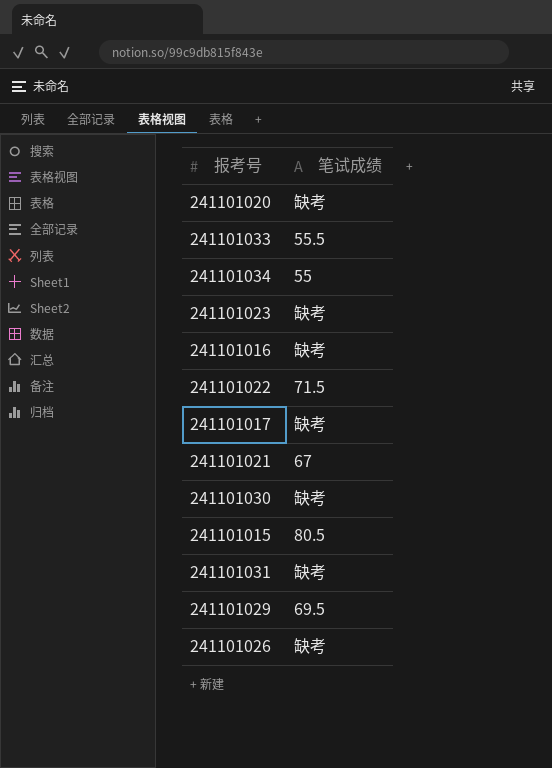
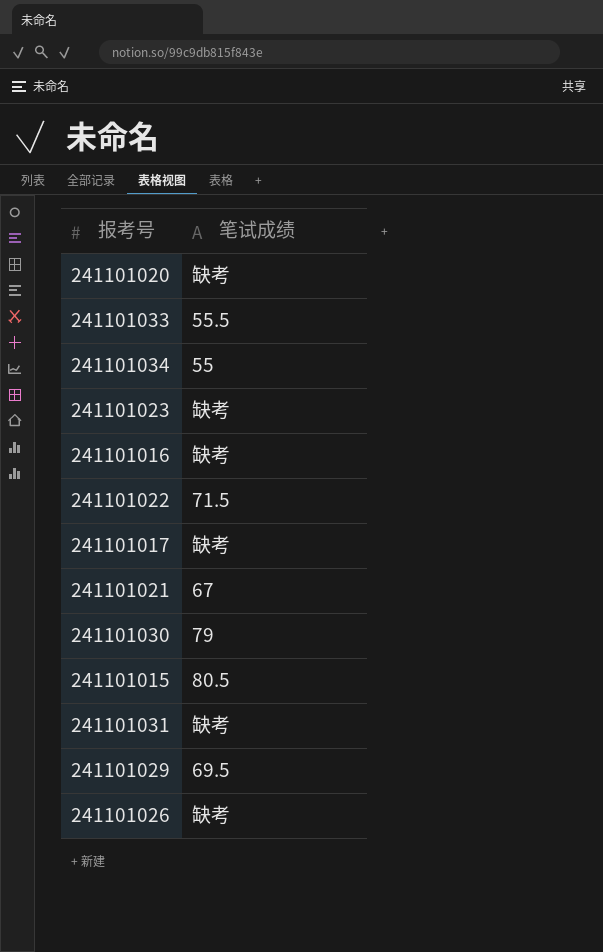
241101030 | 笔试成绩: 缺考 -> 79

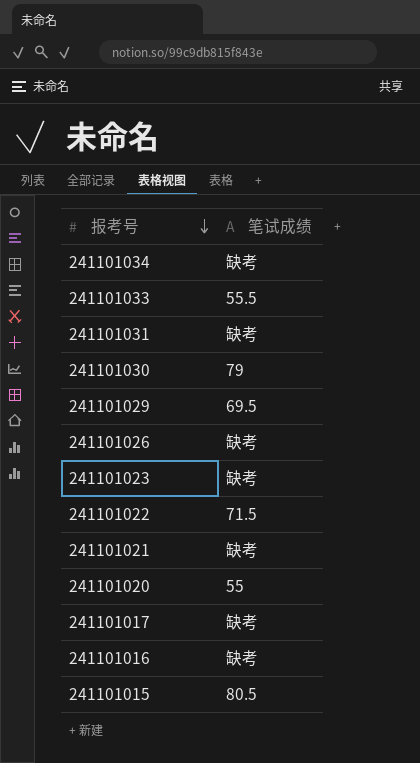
row order: none -> 报考号 descending
241101034 | 笔试成绩: 55 -> 缺考
241101021 | 笔试成绩: 67 -> 缺考
241101020 | 笔试成绩: 缺考 -> 55

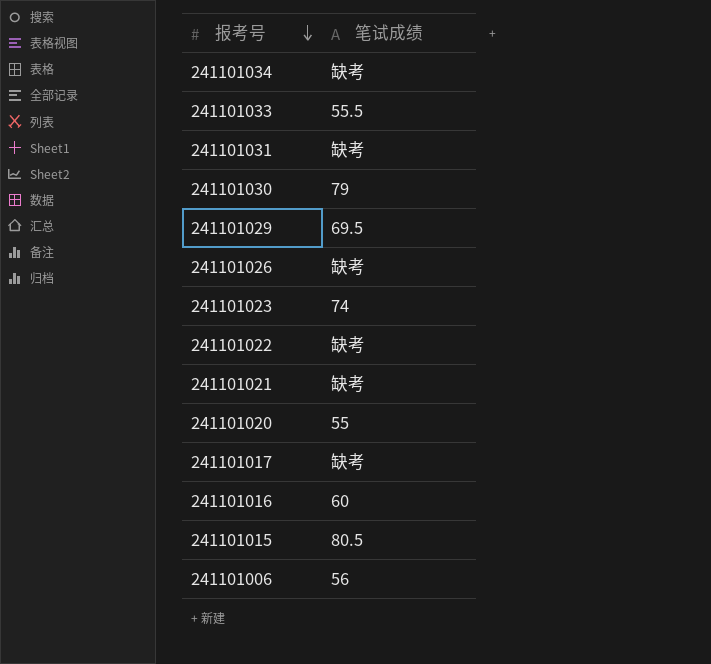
241101023 | 笔试成绩: 缺考 -> 74
241101022 | 笔试成绩: 71.5 -> 缺考
241101016 | 笔试成绩: 缺考 -> 60
row 241101006: none -> 56

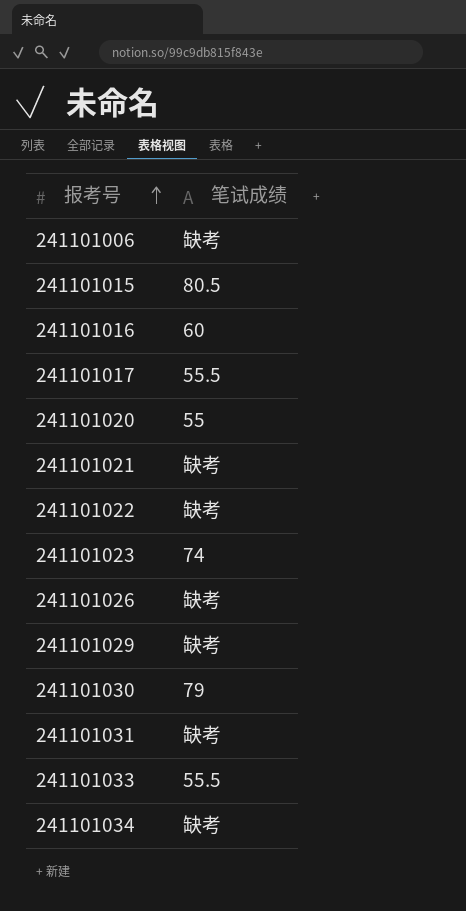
row order: 报考号 descending -> 报考号 ascending
241101006 | 笔试成绩: 56 -> 缺考
241101017 | 笔试成绩: 缺考 -> 55.5
241101029 | 笔试成绩: 69.5 -> 缺考

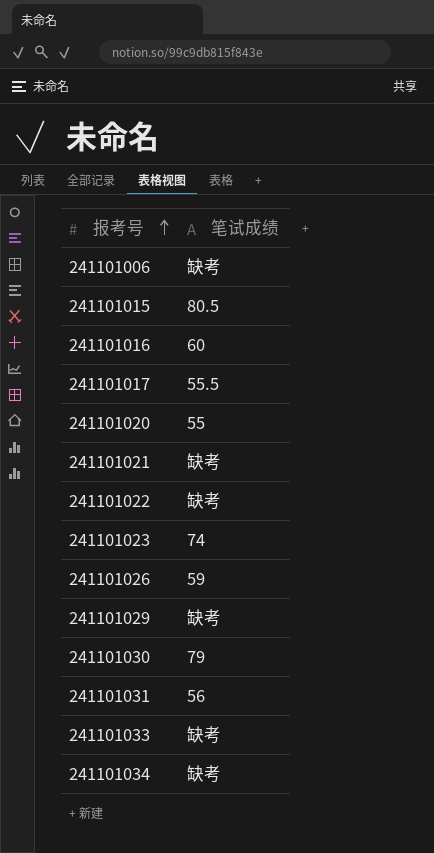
241101026 | 笔试成绩: 缺考 -> 59
241101031 | 笔试成绩: 缺考 -> 56
241101033 | 笔试成绩: 55.5 -> 缺考

